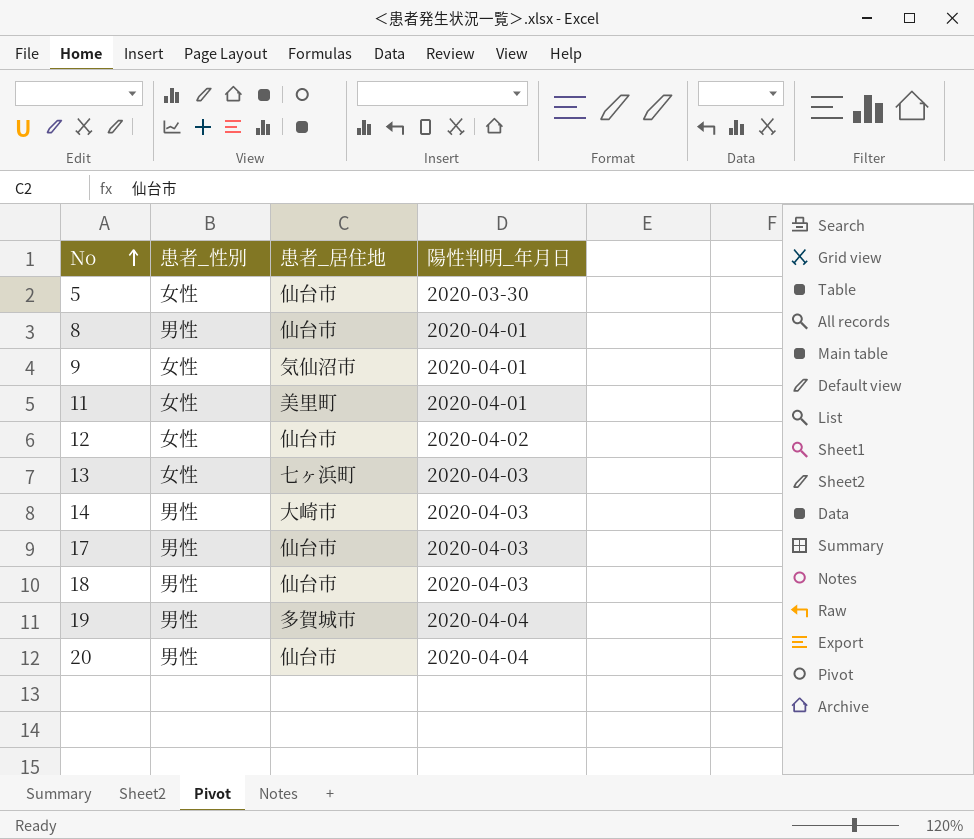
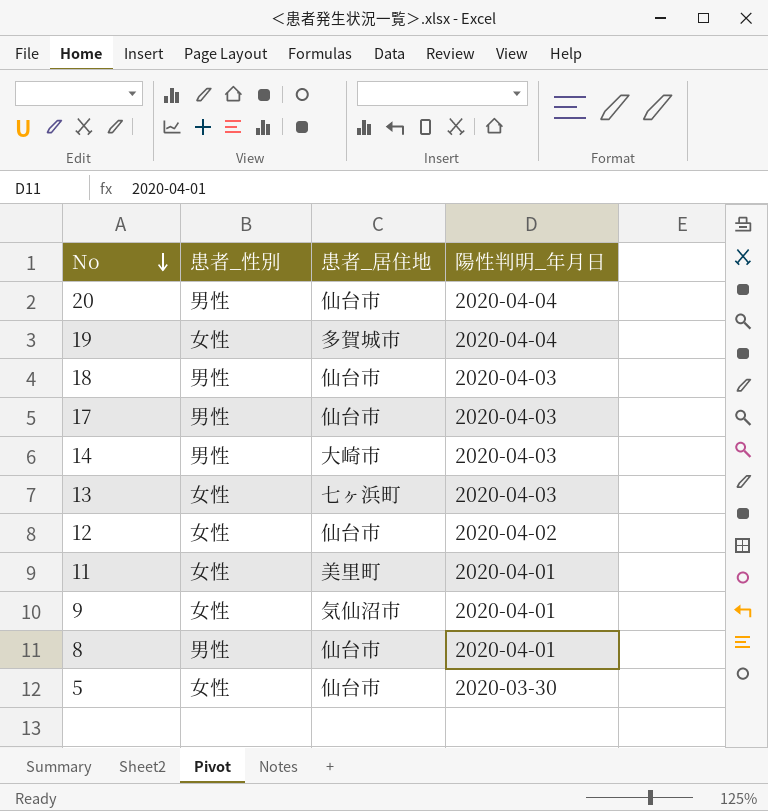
row order: No ascending -> No descending
19 | 患者_性別: 男性 -> 女性

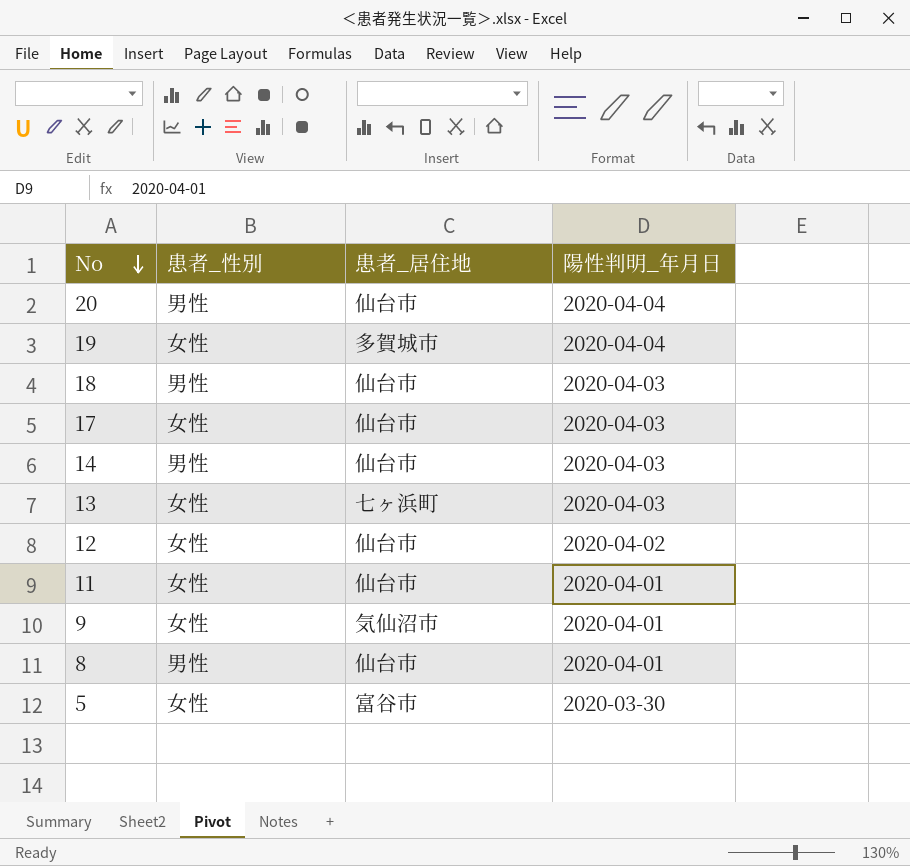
17 | 患者_性別: 男性 -> 女性
14 | 患者_居住地: 大崎市 -> 仙台市
11 | 患者_居住地: 美里町 -> 仙台市
5 | 患者_居住地: 仙台市 -> 富谷市

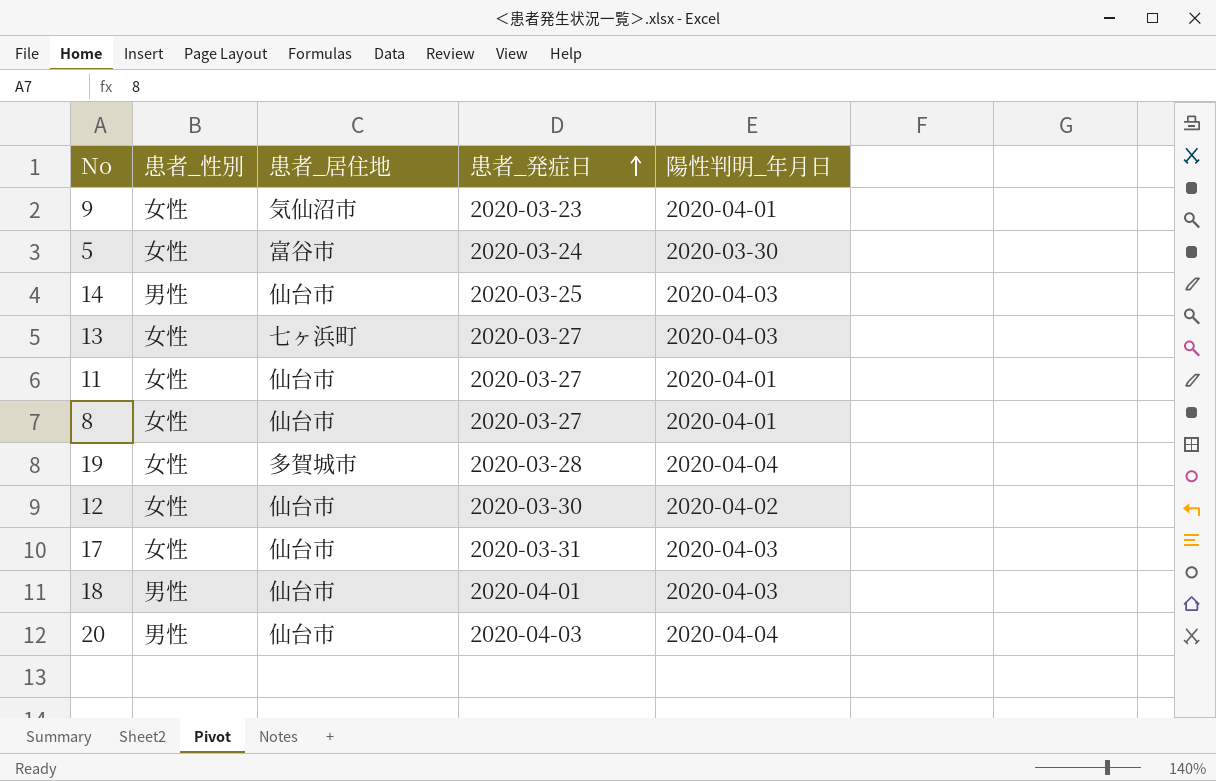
row order: No descending -> 患者_発症日 ascending
column 患者_発症日 | position: none -> 4
8 | 患者_性別: 男性 -> 女性

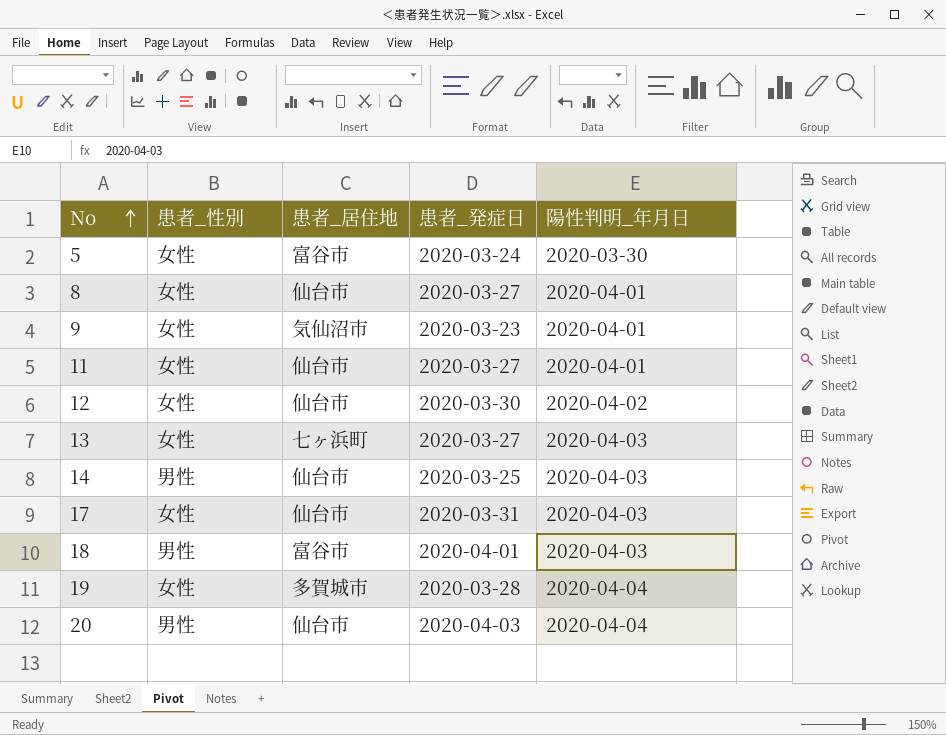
row order: 患者_発症日 ascending -> No ascending
18 | 患者_居住地: 仙台市 -> 富谷市

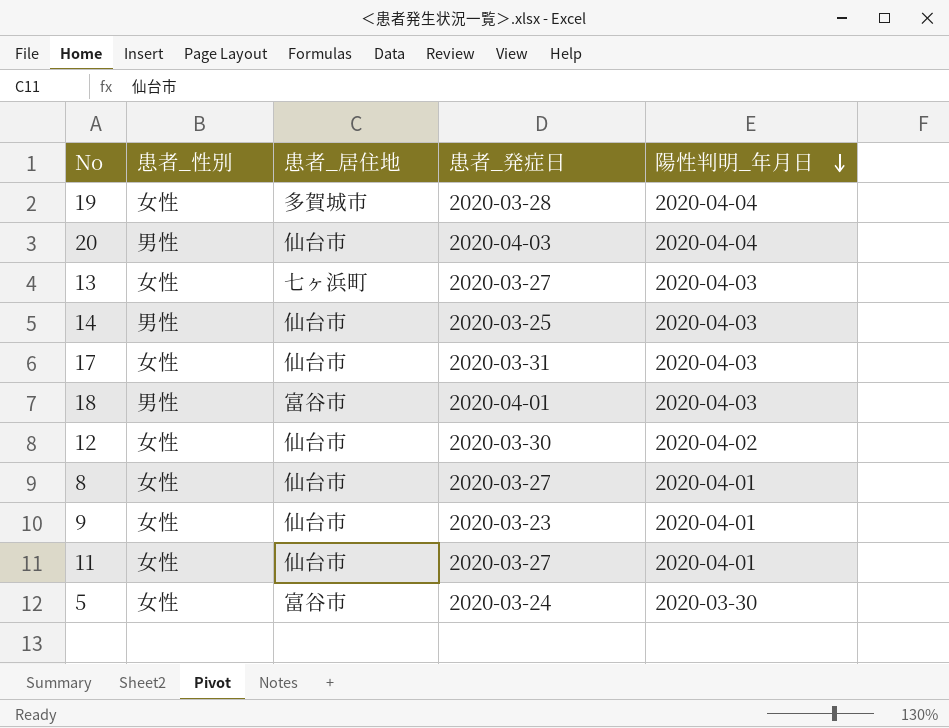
row order: No ascending -> 陽性判明_年月日 descending
9 | 患者_居住地: 気仙沼市 -> 仙台市

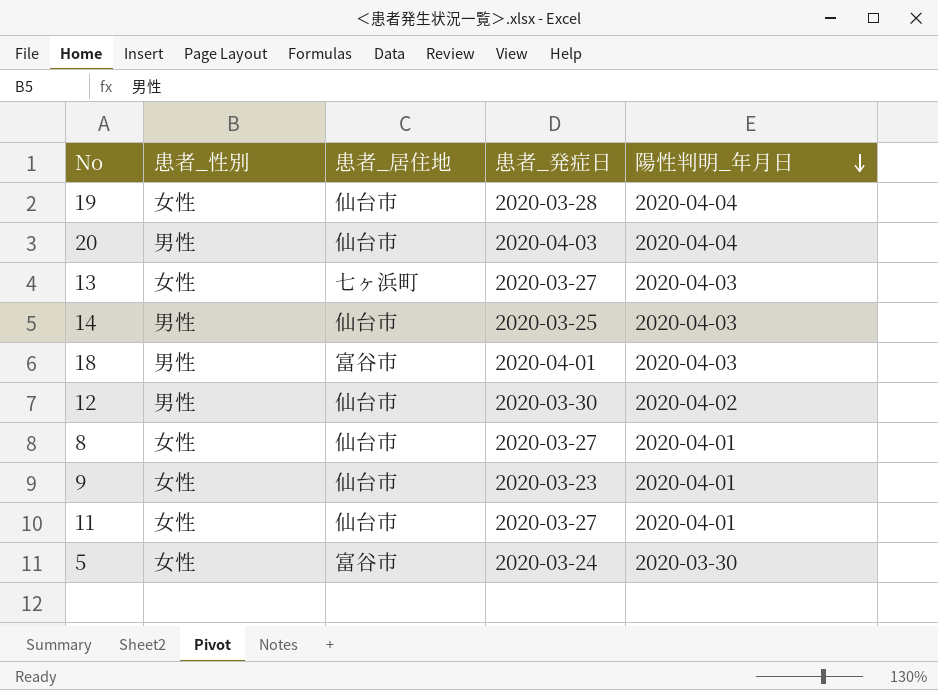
row 17: 女性 | 仙台市 | 2020-03-31 | 2020-04-03 -> none
19 | 患者_居住地: 多賀城市 -> 仙台市
12 | 患者_性別: 女性 -> 男性

